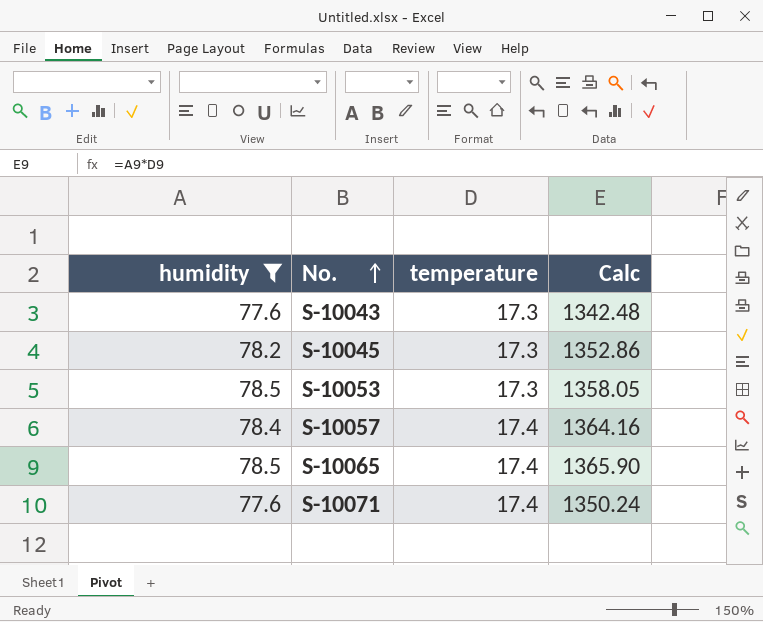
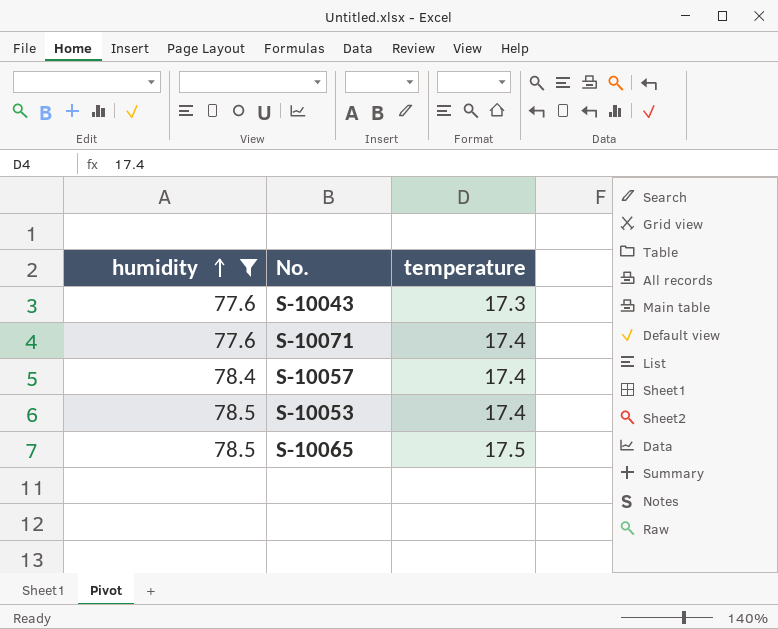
row order: No. ascending -> humidity ascending
column Calc | formula: [humidity] * [temperature] -> none
row S-10045: 78.2 | 17.3 | 1352.86 -> none
S-10053 | temperature: 17.3 -> 17.4
S-10065 | temperature: 17.4 -> 17.5

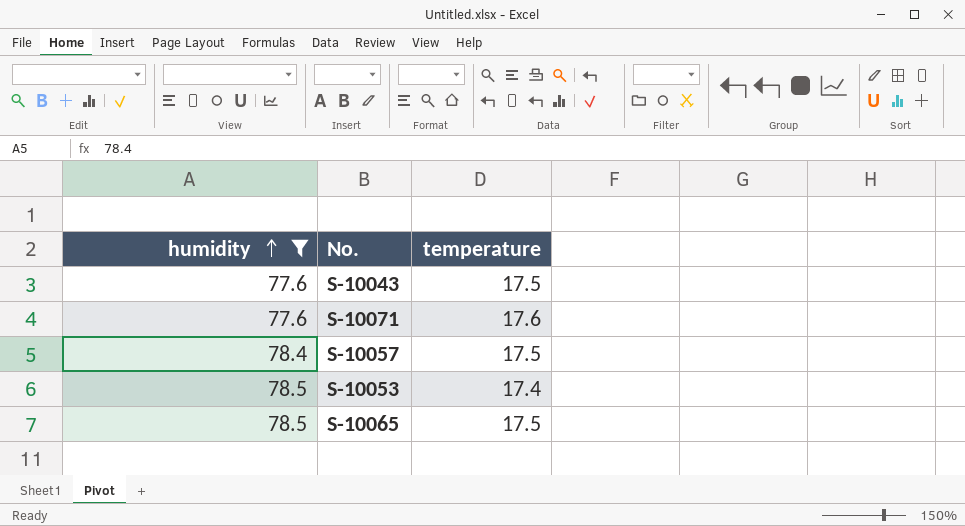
S-10043 | temperature: 17.3 -> 17.5
S-10071 | temperature: 17.4 -> 17.6
S-10057 | temperature: 17.4 -> 17.5

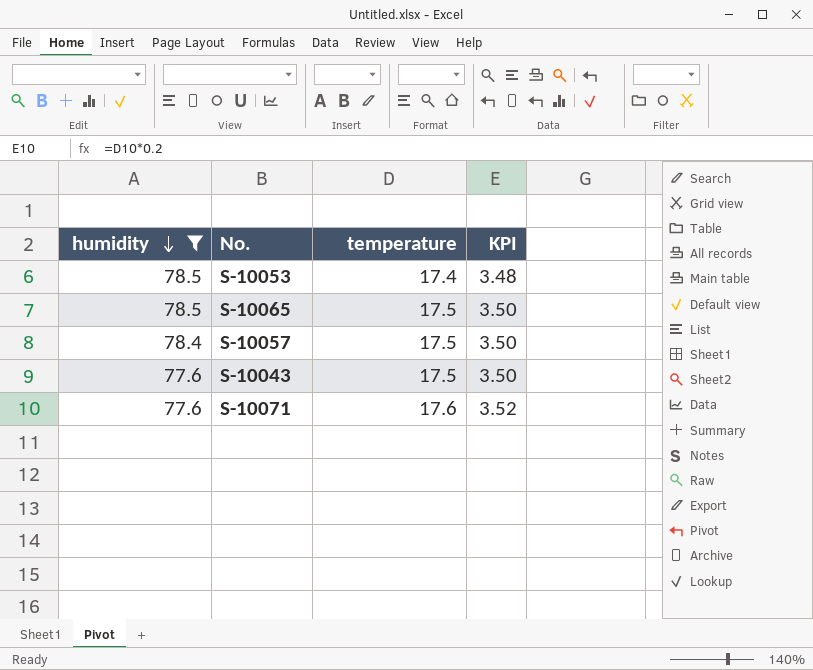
row order: humidity ascending -> humidity descending
column KPI | formula: none -> [temperature] * 0.2

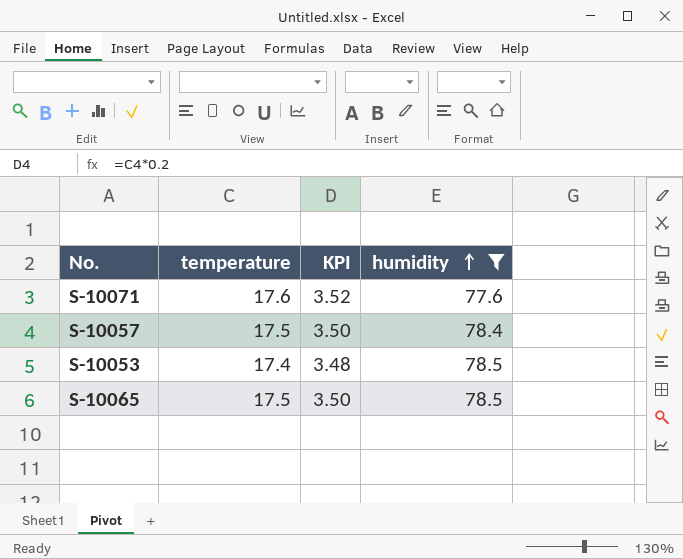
row order: humidity descending -> humidity ascending
column humidity | position: 1 -> 4
row S-10043: 77.6 | 17.5 | 3.50 -> none

